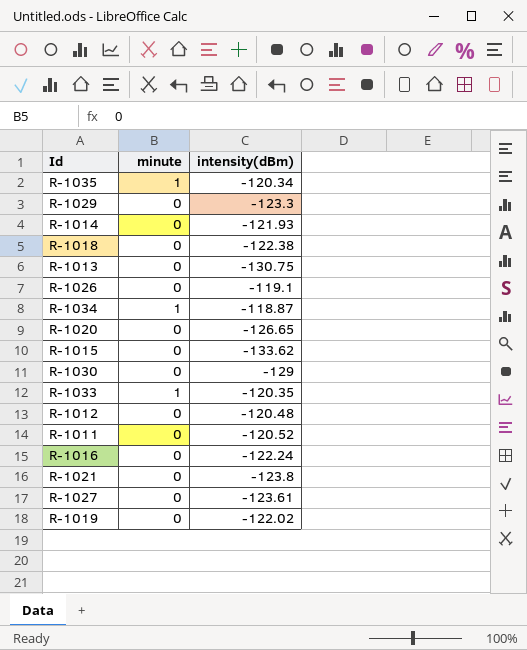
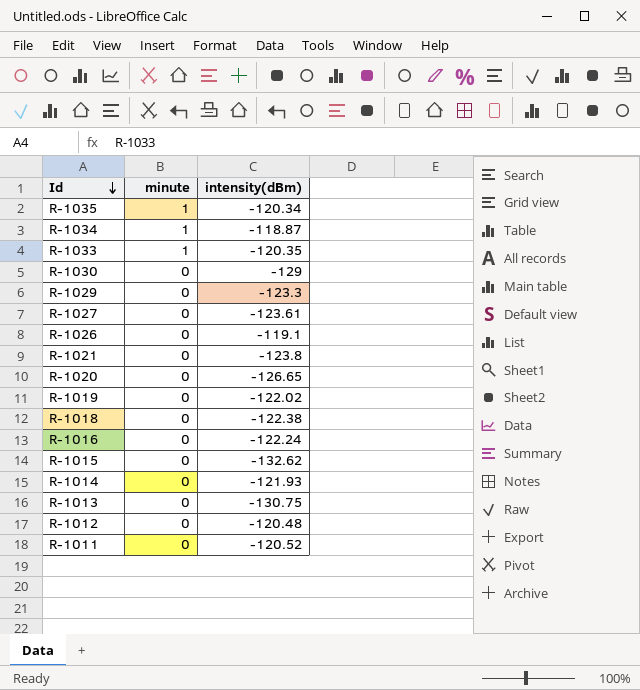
row order: none -> Id descending
R-1015 | intensity(dBm): -133.62 -> -132.62

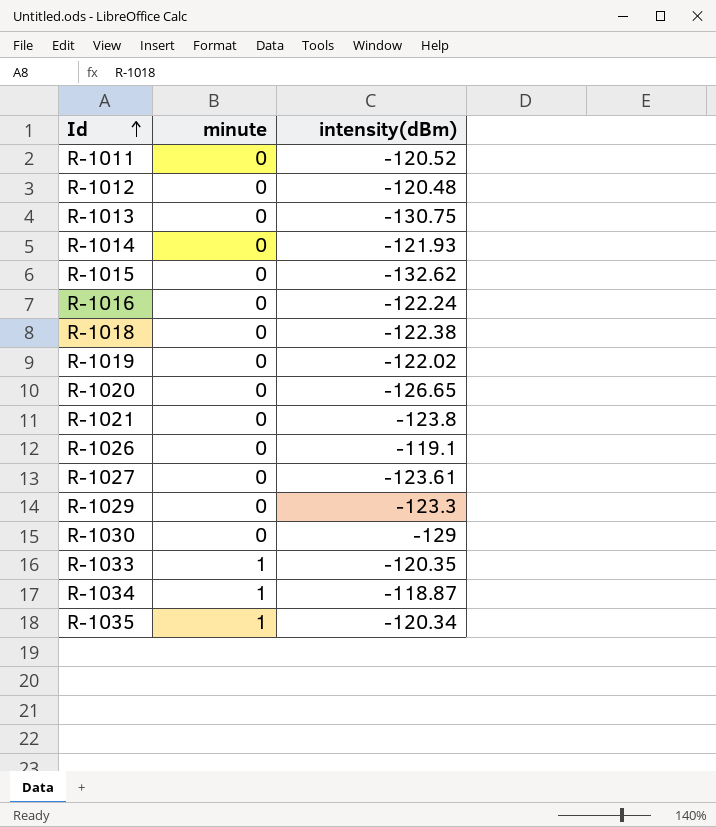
row order: Id descending -> Id ascending

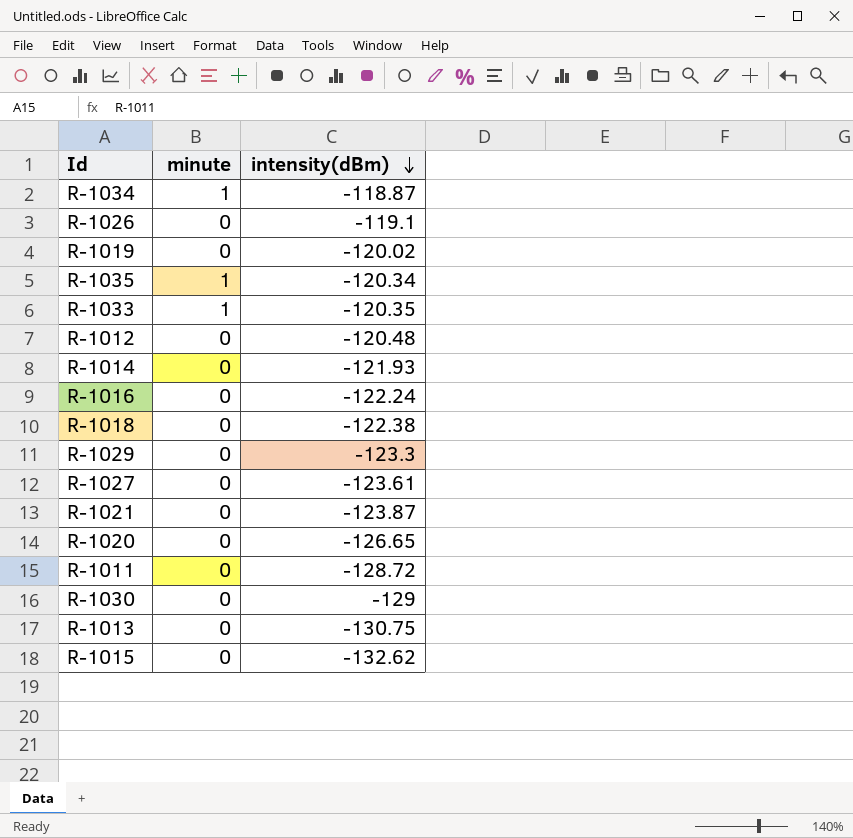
row order: Id ascending -> intensity(dBm) descending
R-1019 | intensity(dBm): -122.02 -> -120.02
R-1021 | intensity(dBm): -123.8 -> -123.87
R-1011 | intensity(dBm): -120.52 -> -128.72

